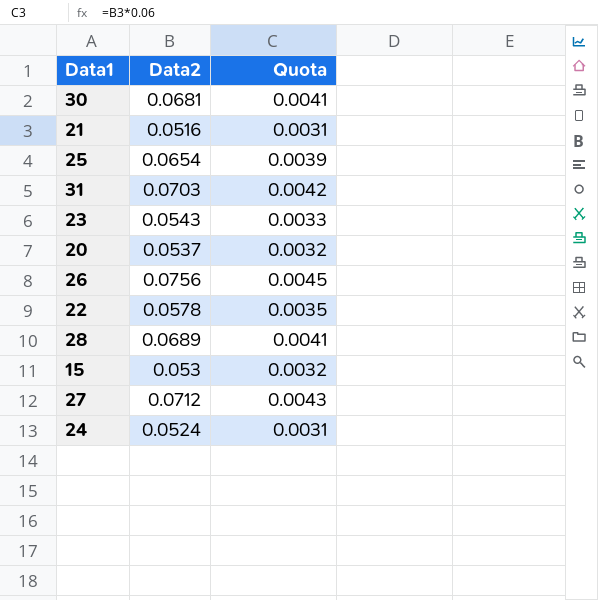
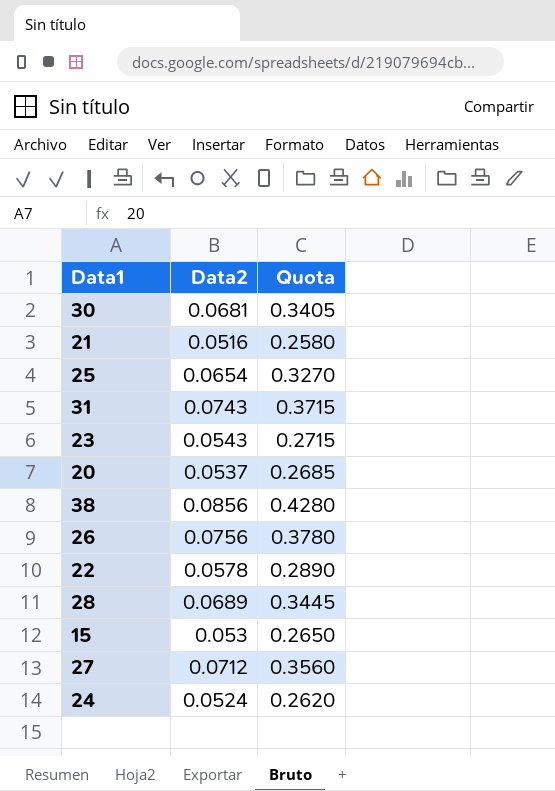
column Quota | formula: [Data2] * 0.06 -> [Data2] * 5
31 | Data2: 0.0703 -> 0.0743
row 38: none -> 0.0856 | 0.4280

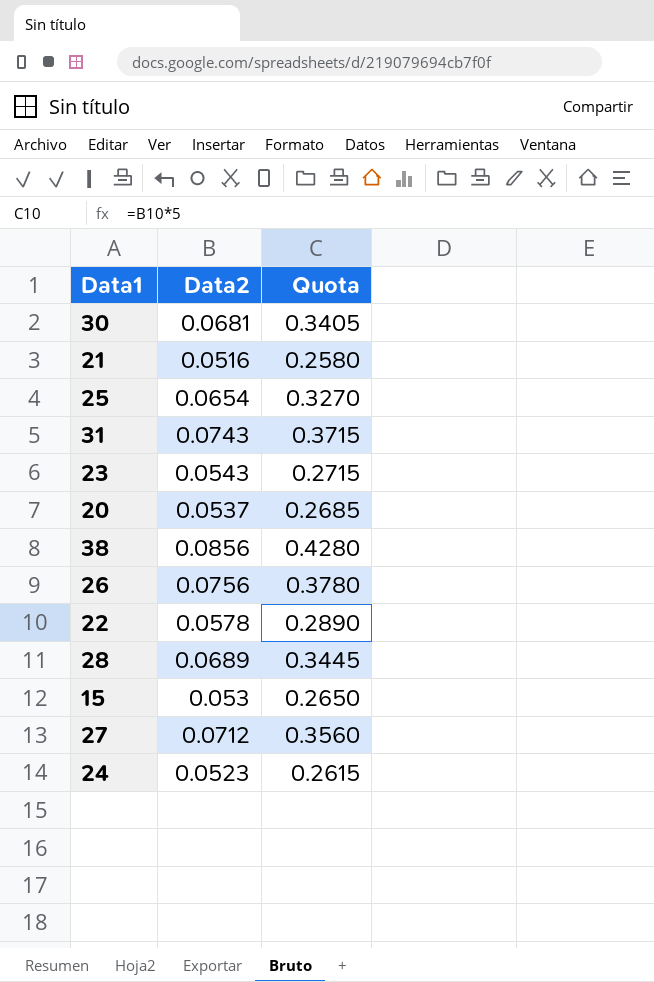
24 | Data2: 0.0524 -> 0.0523
24 | Quota: 0.2620 -> 0.2615

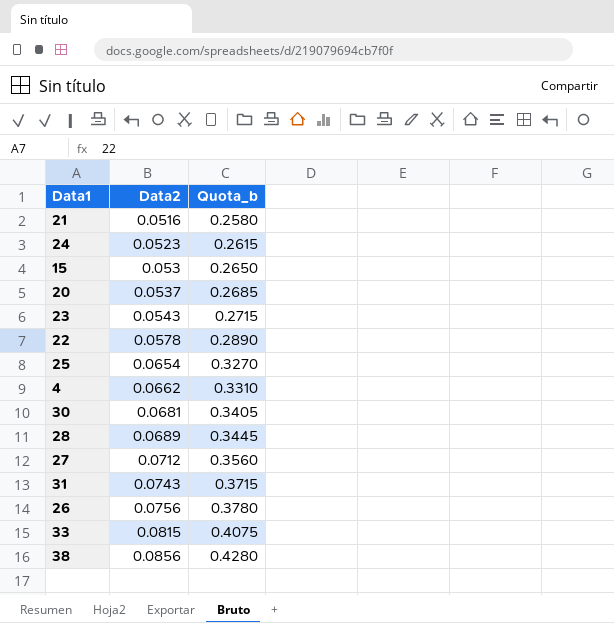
row order: none -> Data2 ascending
column name: Quota -> Quota_b
row 4: none -> 0.0662 | 0.3310
row 33: none -> 0.0815 | 0.4075

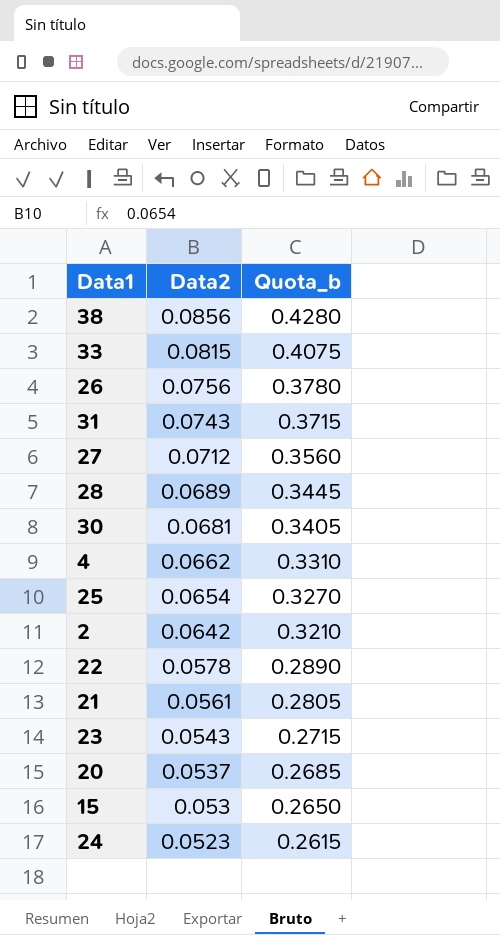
row order: Data2 ascending -> Data2 descending
row 2: none -> 0.0642 | 0.3210
21 | Data2: 0.0516 -> 0.0561
21 | Quota_b: 0.2580 -> 0.2805

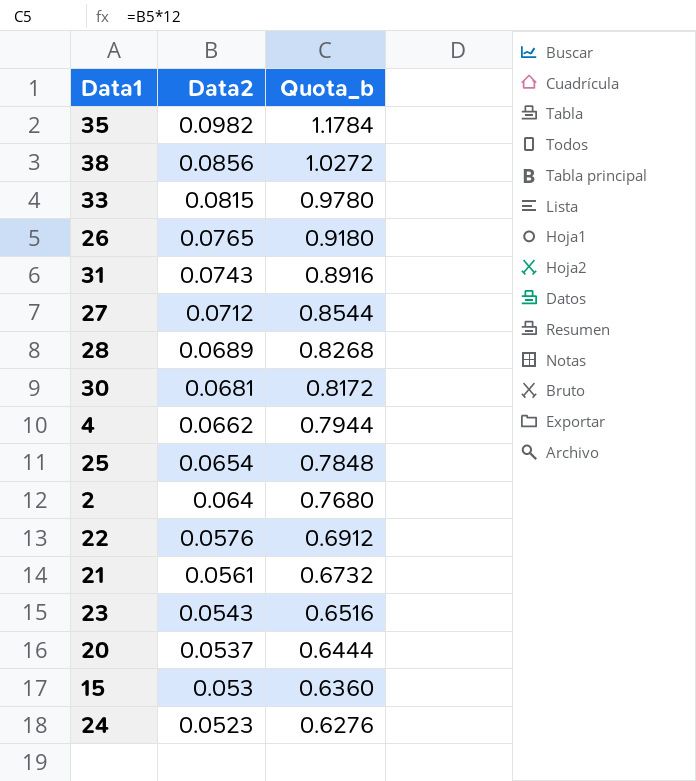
column Quota_b | formula: [Data2] * 5 -> [Data2] * 12
row 35: none -> 0.0982 | 1.1784
26 | Data2: 0.0756 -> 0.0765
2 | Data2: 0.0642 -> 0.064
22 | Data2: 0.0578 -> 0.0576

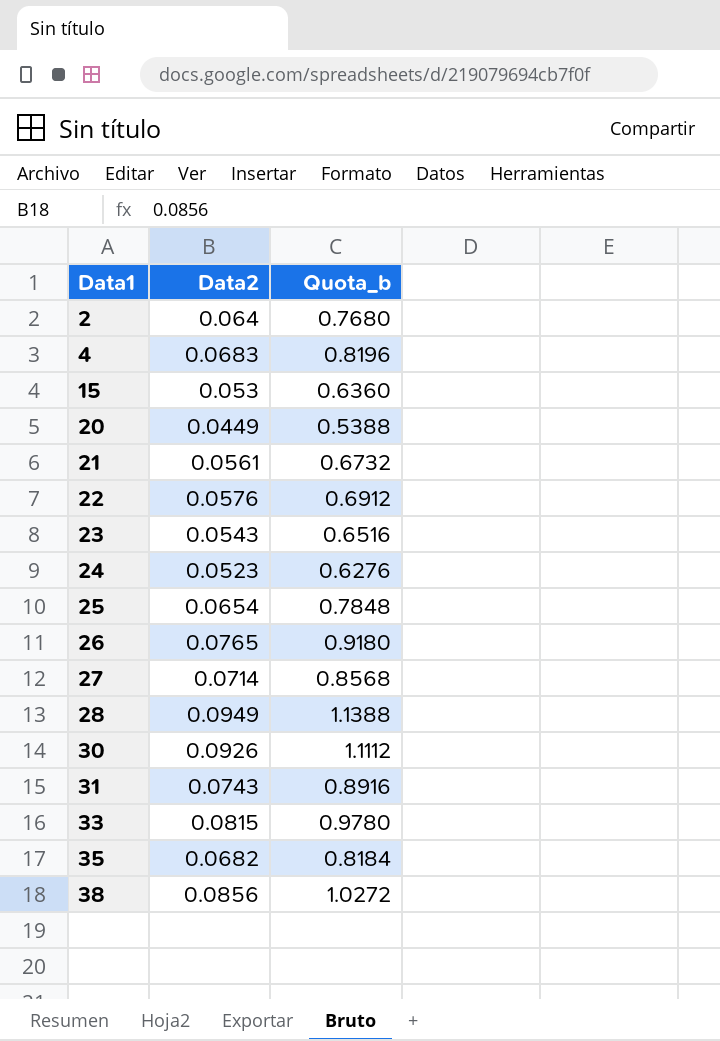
row order: Data2 descending -> Data1 ascending
4 | Data2: 0.0662 -> 0.0683
4 | Quota_b: 0.7944 -> 0.8196
20 | Data2: 0.0537 -> 0.0449
20 | Quota_b: 0.6444 -> 0.5388
27 | Data2: 0.0712 -> 0.0714
27 | Quota_b: 0.8544 -> 0.8568
28 | Data2: 0.0689 -> 0.0949
28 | Quota_b: 0.8268 -> 1.1388
30 | Data2: 0.0681 -> 0.0926
30 | Quota_b: 0.8172 -> 1.1112
35 | Data2: 0.0982 -> 0.0682
35 | Quota_b: 1.1784 -> 0.8184

